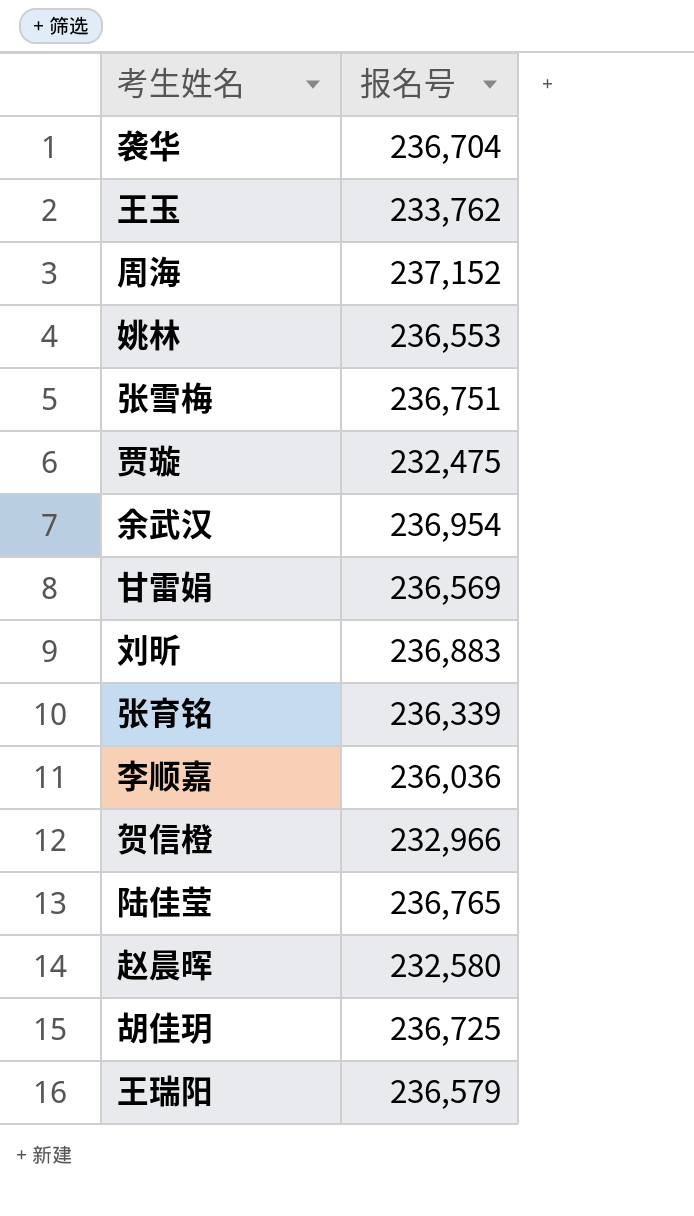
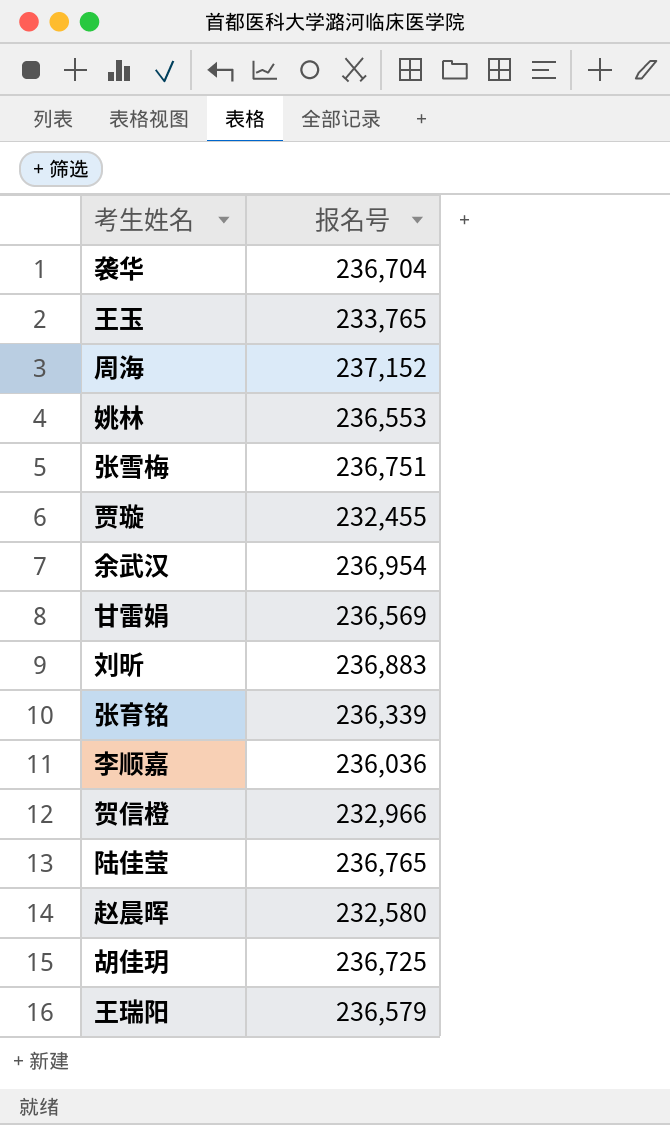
王玉 | 报名号: 233,762 -> 233,765
贾璇 | 报名号: 232,475 -> 232,455

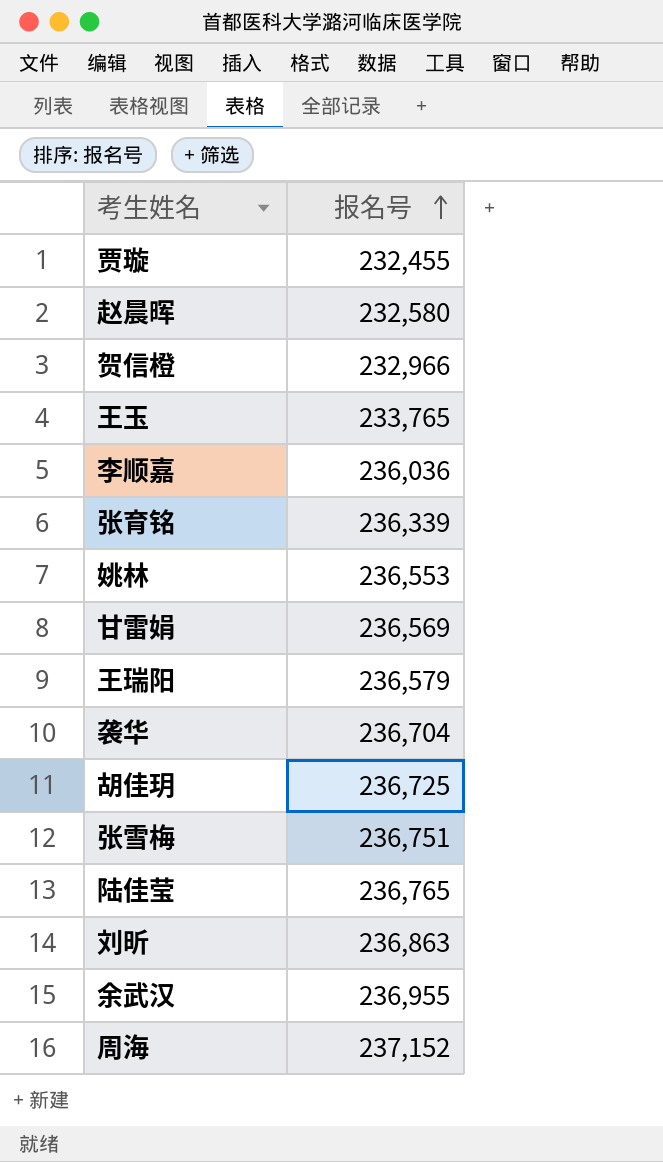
row order: none -> 报名号 ascending
刘昕 | 报名号: 236,883 -> 236,863
余武汉 | 报名号: 236,954 -> 236,955

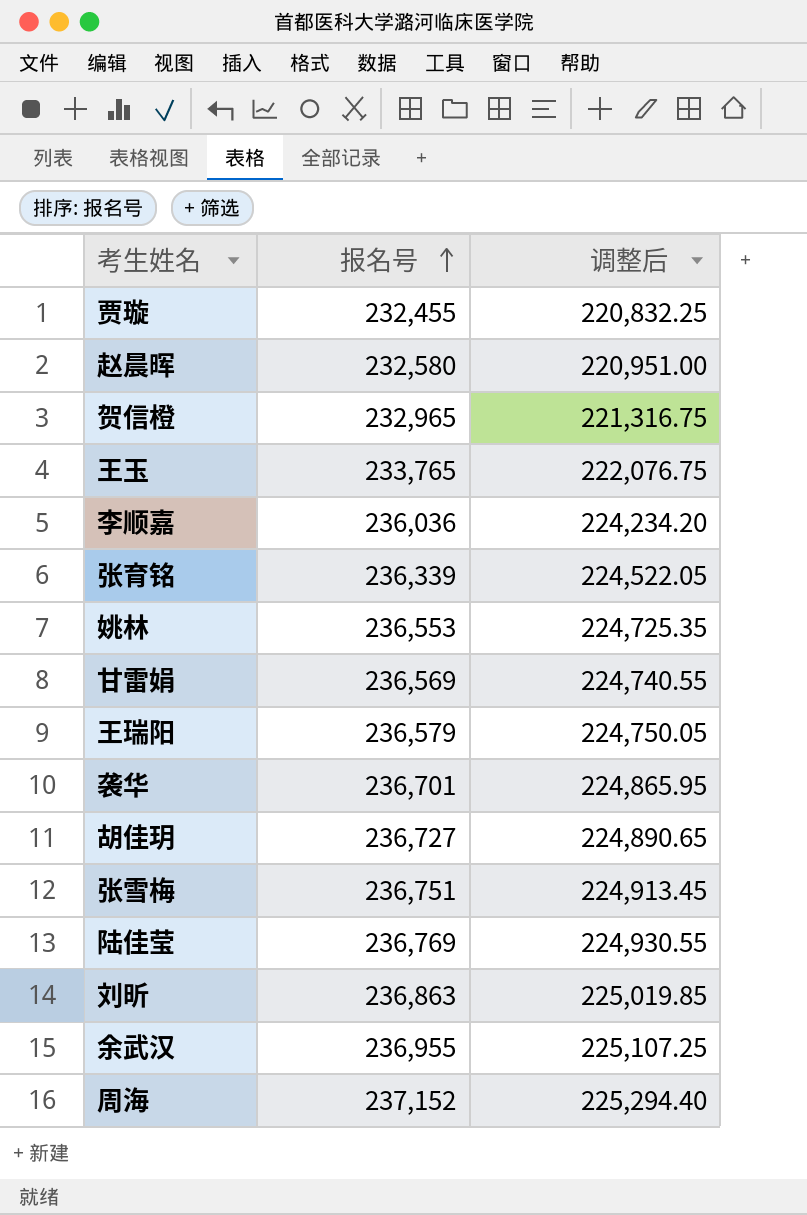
column 调整后 | formula: none -> [报名号] * 0.95
贺信橙 | 报名号: 232,966 -> 232,965
袭华 | 报名号: 236,704 -> 236,701
胡佳玥 | 报名号: 236,725 -> 236,727
陆佳莹 | 报名号: 236,765 -> 236,769

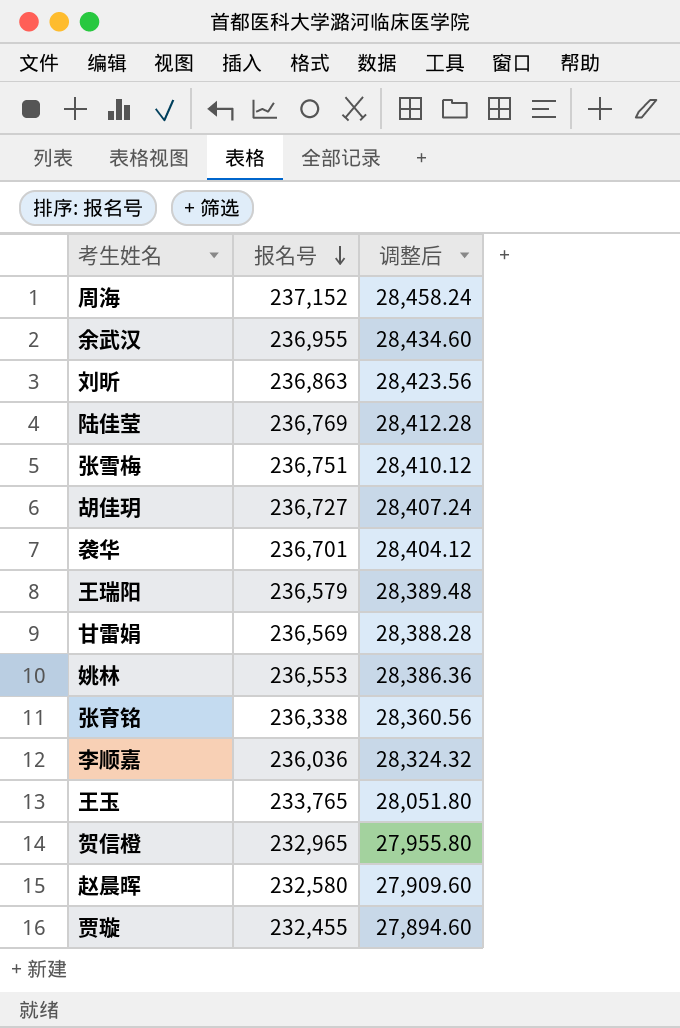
row order: 报名号 ascending -> 报名号 descending
column 调整后 | formula: [报名号] * 0.95 -> [报名号] * 0.12
张育铭 | 报名号: 236,339 -> 236,338

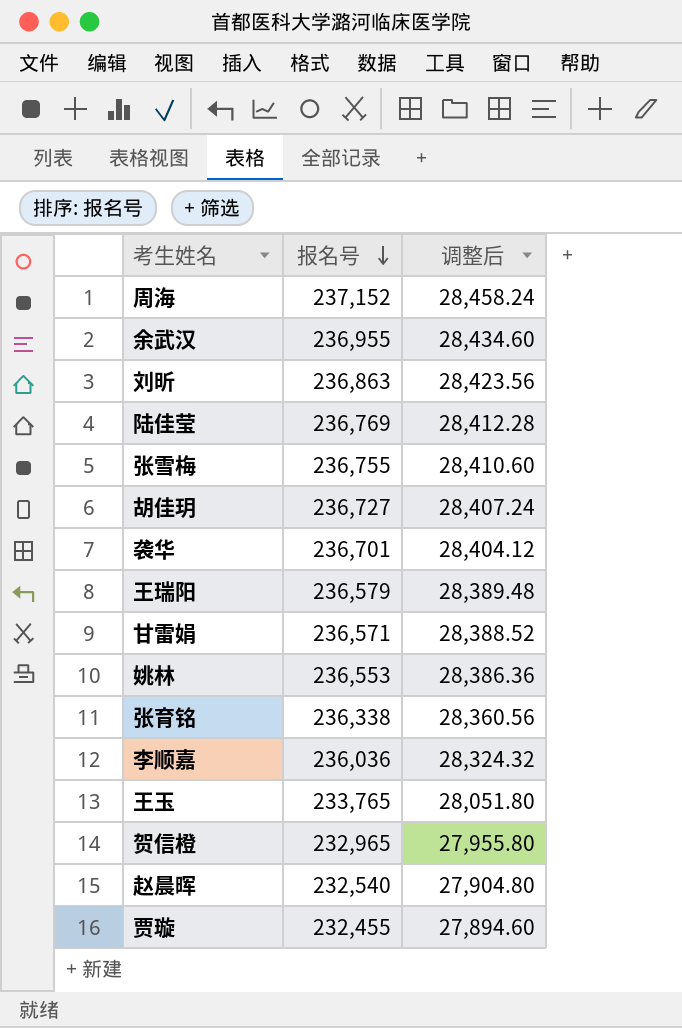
张雪梅 | 报名号: 236,751 -> 236,755
张雪梅 | 调整后: 28,410.12 -> 28,410.60
甘雷娟 | 报名号: 236,569 -> 236,571
甘雷娟 | 调整后: 28,388.28 -> 28,388.52
赵晨晖 | 报名号: 232,580 -> 232,540
赵晨晖 | 调整后: 27,909.60 -> 27,904.80

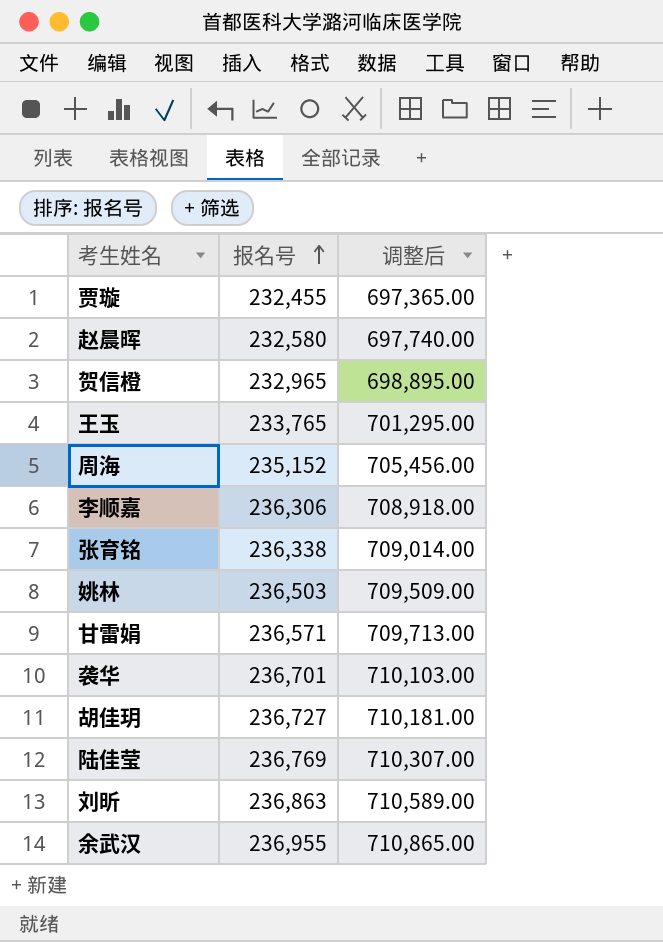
row order: 报名号 descending -> 报名号 ascending
column 调整后 | formula: [报名号] * 0.12 -> [报名号] * 3
row 张雪梅: 236,755 | 28,410.60 -> none
row 王瑞阳: 236,579 | 28,389.48 -> none
赵晨晖 | 报名号: 232,540 -> 232,580
周海 | 报名号: 237,152 -> 235,152
李顺嘉 | 报名号: 236,036 -> 236,306
姚林 | 报名号: 236,553 -> 236,503

